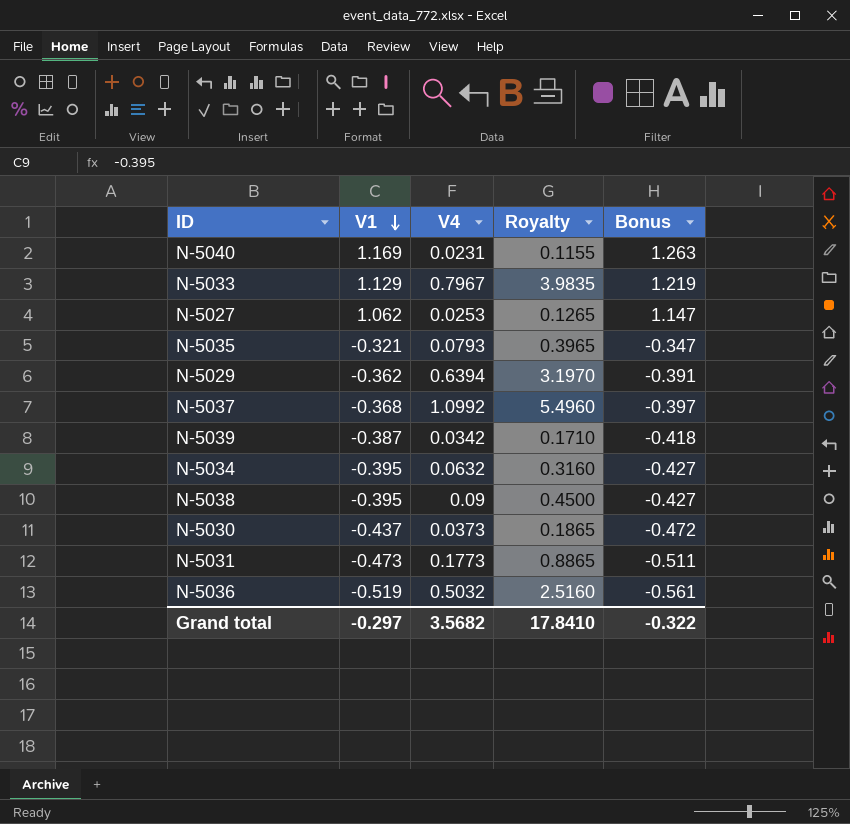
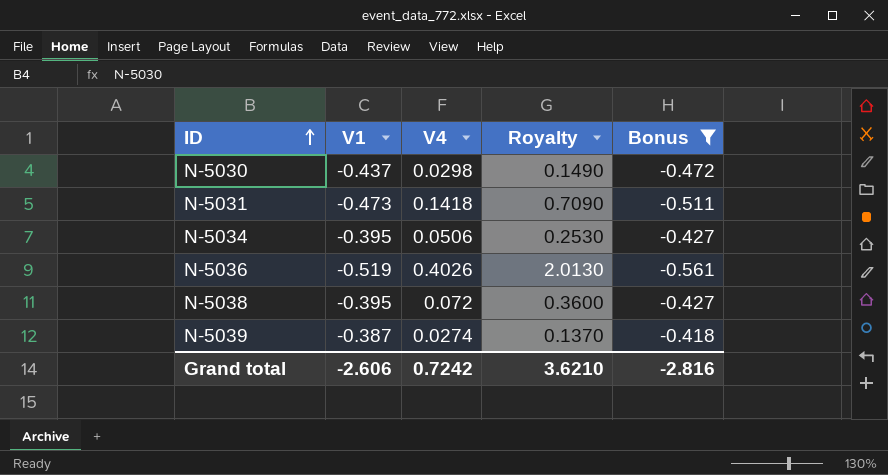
filter: none -> Bonus <= -0.418
row order: V1 descending -> ID ascending
N-5030 | V4: 0.0373 -> 0.0298
N-5030 | Royalty: 0.1865 -> 0.1490
N-5031 | V4: 0.1773 -> 0.1418
N-5031 | Royalty: 0.8865 -> 0.7090
N-5034 | V4: 0.0632 -> 0.0506
N-5034 | Royalty: 0.3160 -> 0.2530
N-5036 | V4: 0.5032 -> 0.4026
N-5036 | Royalty: 2.5160 -> 2.0130
N-5038 | V4: 0.09 -> 0.072
N-5038 | Royalty: 0.4500 -> 0.3600
N-5039 | V4: 0.0342 -> 0.0274
N-5039 | Royalty: 0.1710 -> 0.1370
Grand total | V1: -0.297 -> -2.606
Grand total | V4: 3.5682 -> 0.7242
Grand total | Royalty: 17.8410 -> 3.6210
Grand total | Bonus: -0.322 -> -2.816

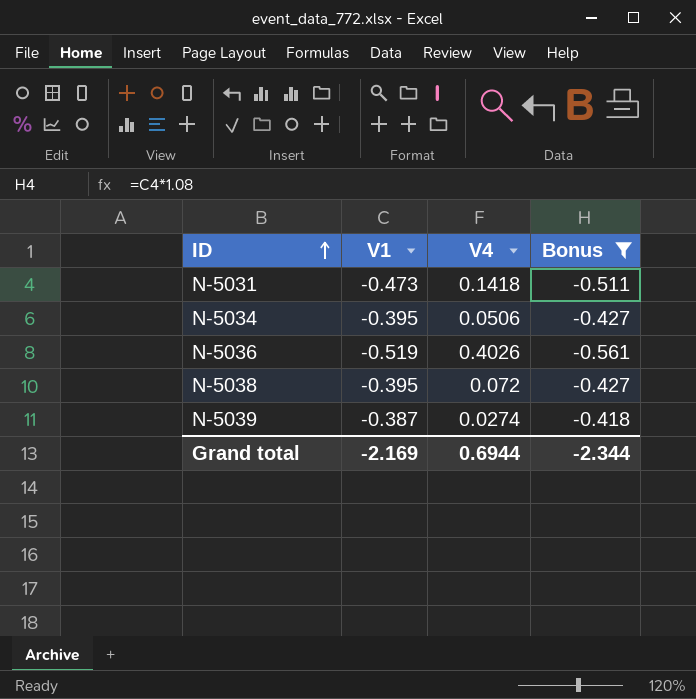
column Royalty | formula: [V4] * 5 -> none
row N-5030: -0.437 | 0.0298 | 0.1490 | -0.472 -> none
Grand total | V1: -2.606 -> -2.169
Grand total | V4: 0.7242 -> 0.6944
Grand total | Bonus: -2.816 -> -2.344

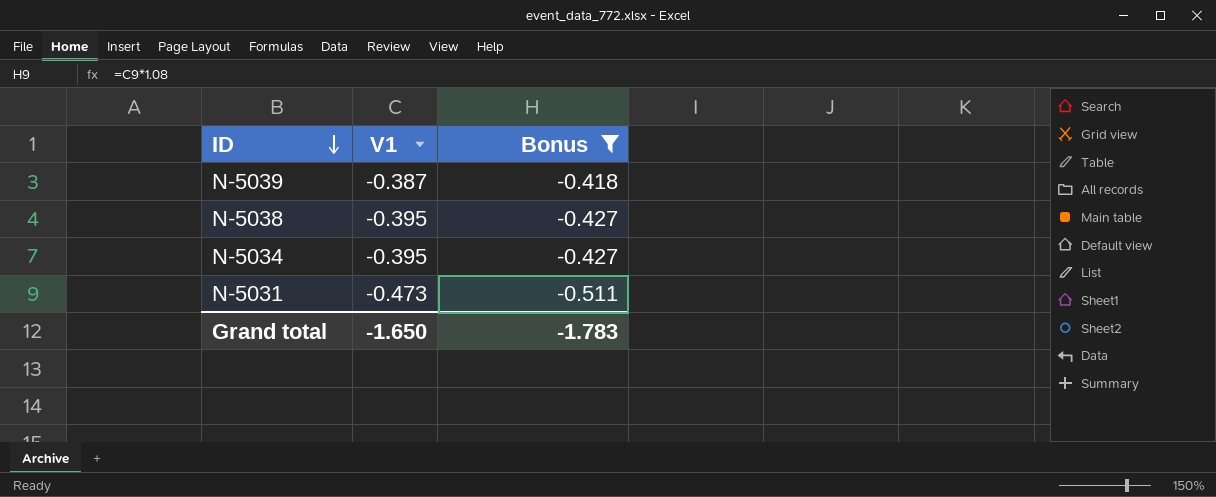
row order: ID ascending -> ID descending
column V4 | position: 3 -> none
row N-5036: -0.519 | 0.4026 | -0.561 -> none
Grand total | V1: -2.169 -> -1.650
Grand total | Bonus: -2.344 -> -1.783

